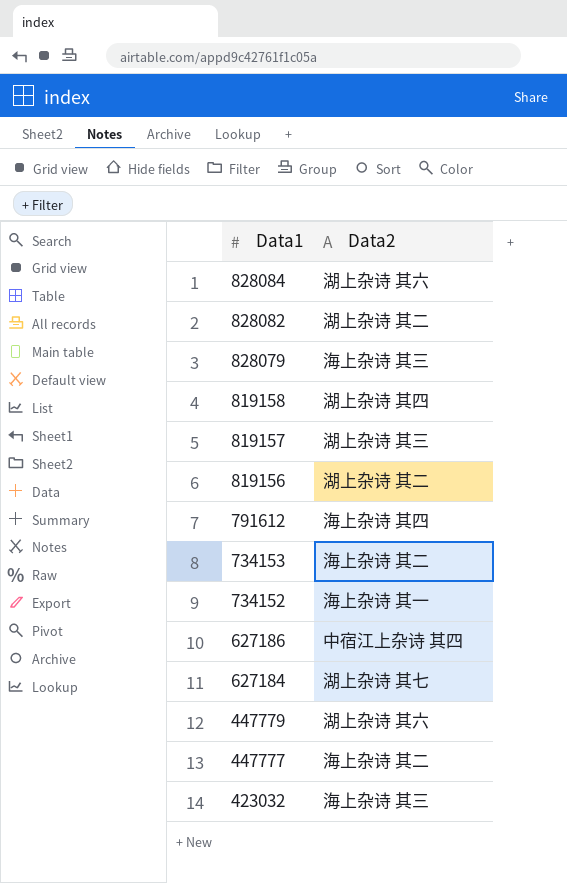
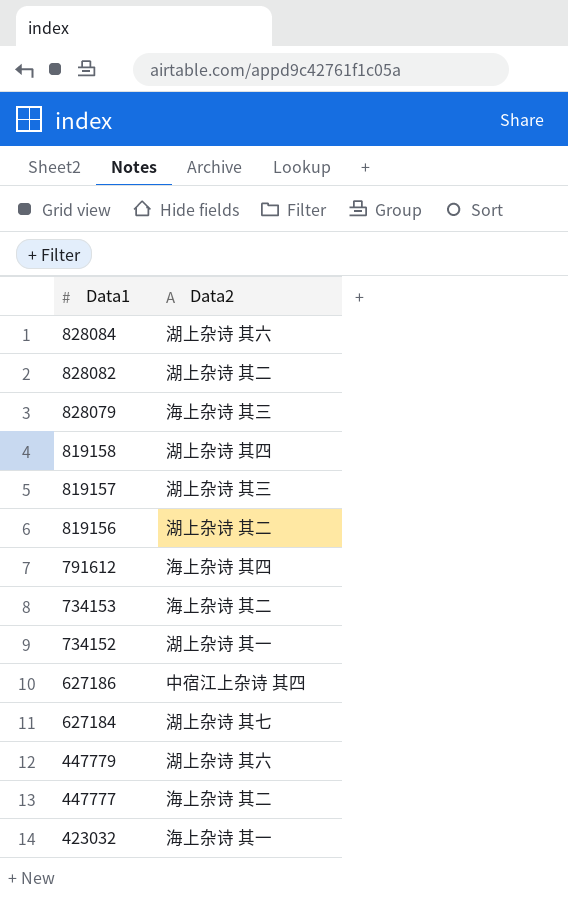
734152 | Data2: 海上杂诗 其一 -> 湖上杂诗 其一
423032 | Data2: 海上杂诗 其三 -> 海上杂诗 其一

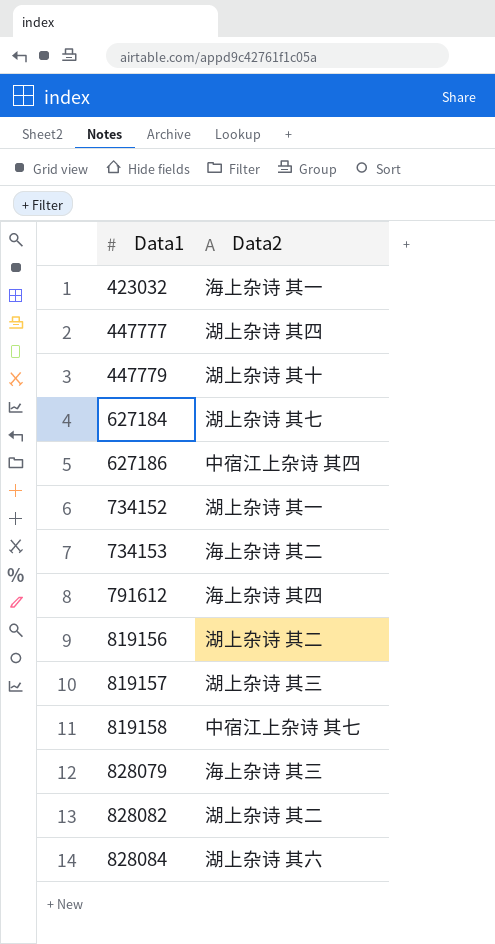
row order: Data1 descending -> Data1 ascending
447777 | Data2: 海上杂诗 其二 -> 湖上杂诗 其四
447779 | Data2: 湖上杂诗 其六 -> 湖上杂诗 其十
819158 | Data2: 湖上杂诗 其四 -> 中宿江上杂诗 其七

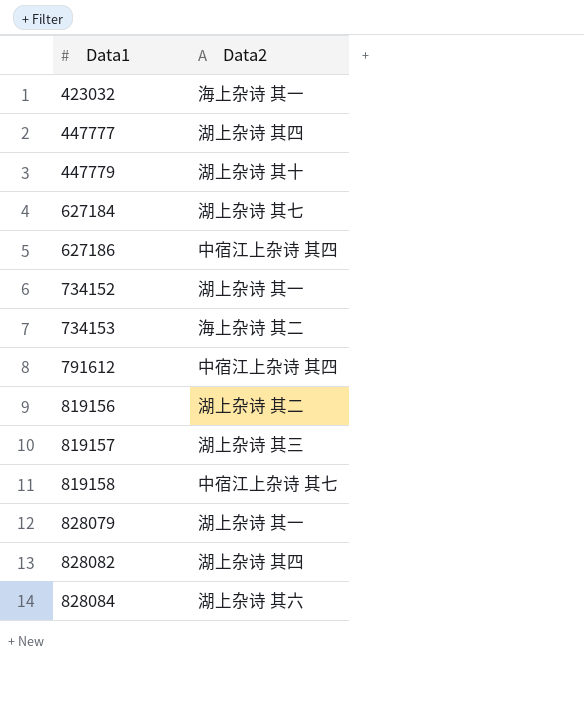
791612 | Data2: 海上杂诗 其四 -> 中宿江上杂诗 其四
828079 | Data2: 海上杂诗 其三 -> 湖上杂诗 其一
828082 | Data2: 湖上杂诗 其二 -> 湖上杂诗 其四

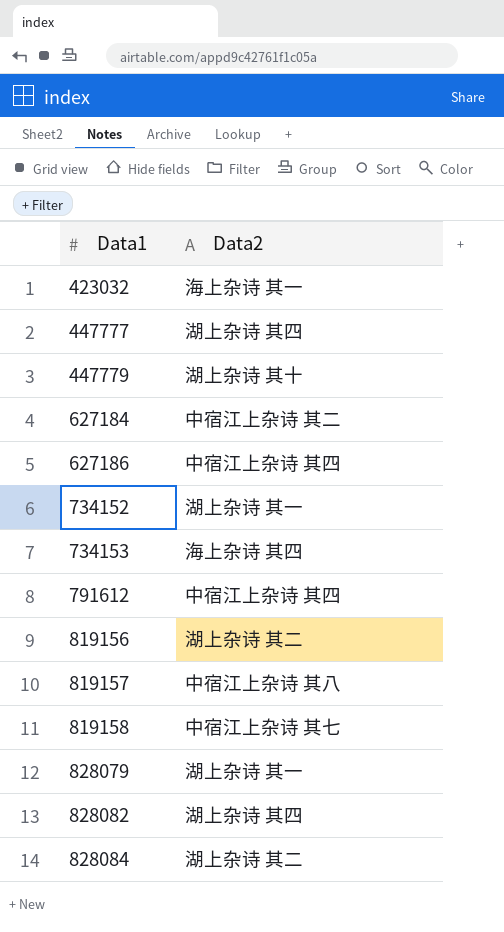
627184 | Data2: 湖上杂诗 其七 -> 中宿江上杂诗 其二
734153 | Data2: 海上杂诗 其二 -> 海上杂诗 其四
819157 | Data2: 湖上杂诗 其三 -> 中宿江上杂诗 其八
828084 | Data2: 湖上杂诗 其六 -> 湖上杂诗 其二

